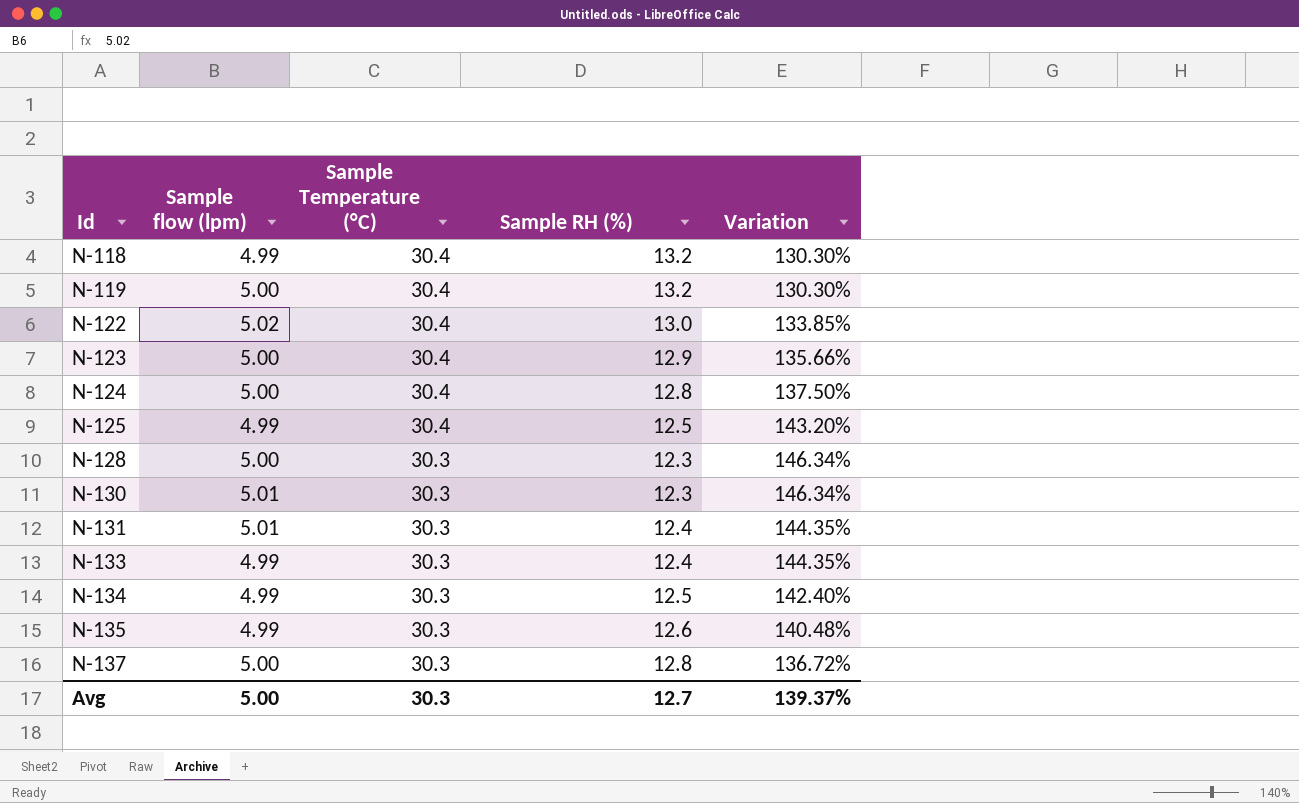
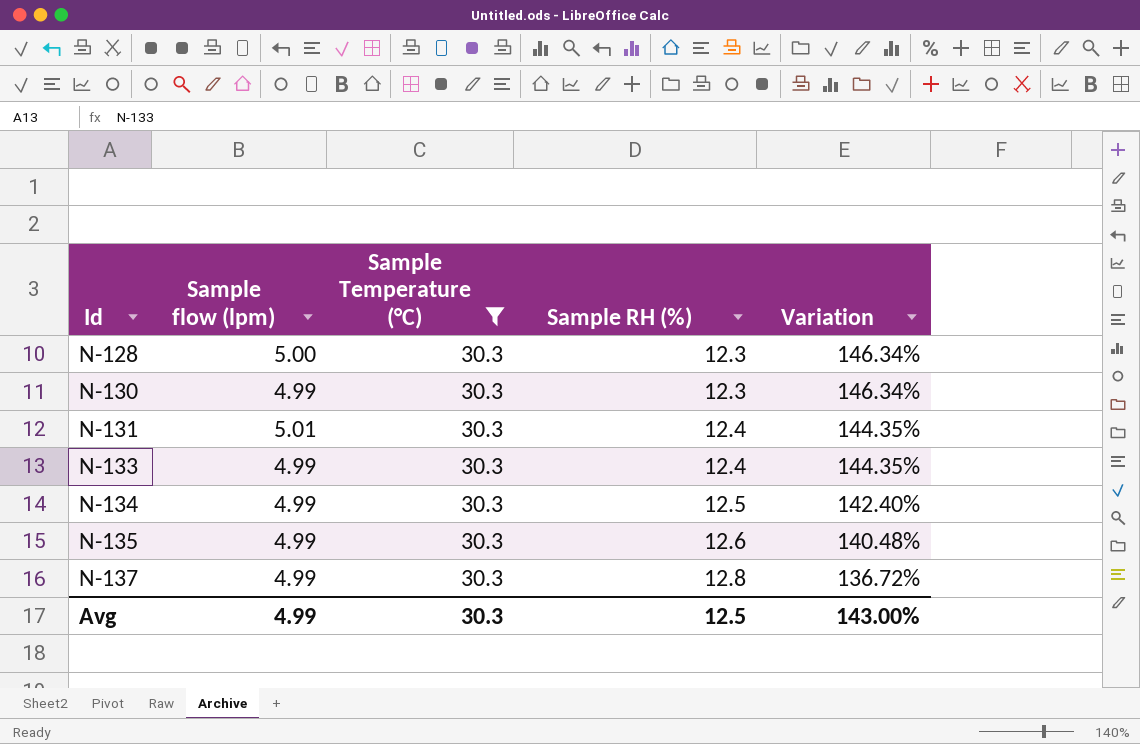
filter: none -> Sample Temperature (°C) = 30.3
N-130 | Sample flow (lpm): 5.01 -> 4.99
N-137 | Sample flow (lpm): 5.00 -> 4.99
Avg | Sample flow (lpm): 5.00 -> 4.99
Avg | Sample RH (%): 12.7 -> 12.5
Avg | Variation: 139.37% -> 143.00%

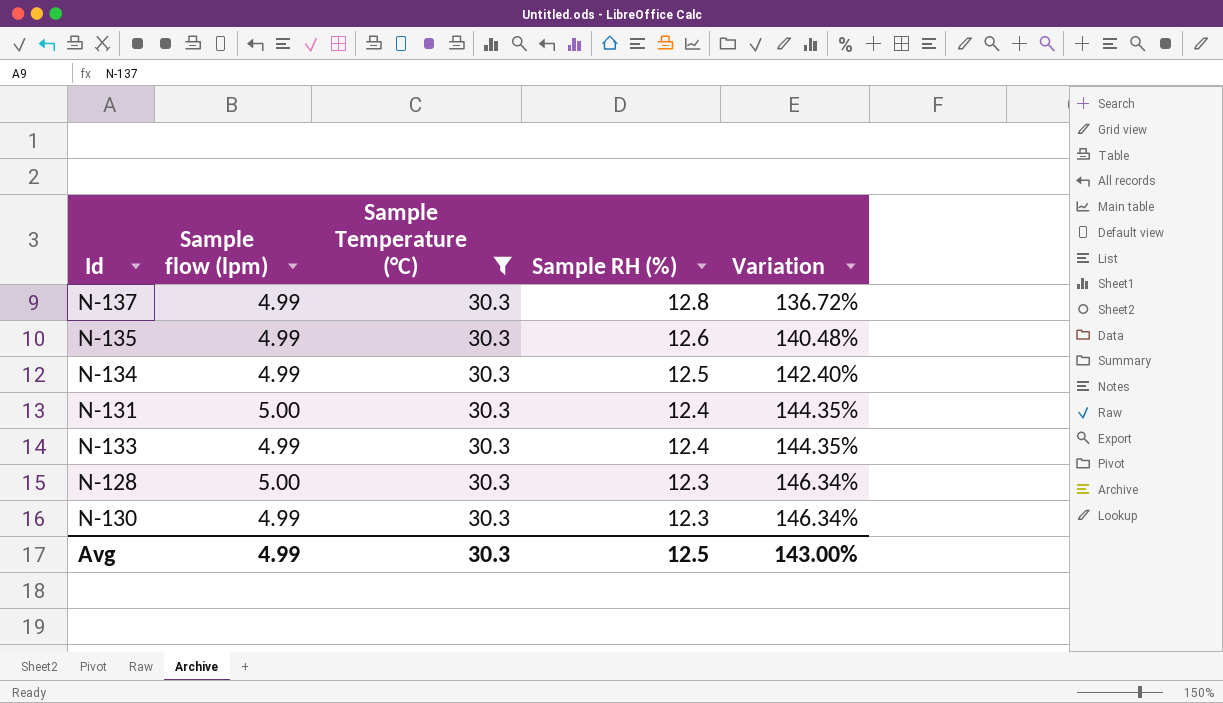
row order: Id ascending -> Sample RH (%) descending
N-131 | Sample flow (lpm): 5.01 -> 5.00

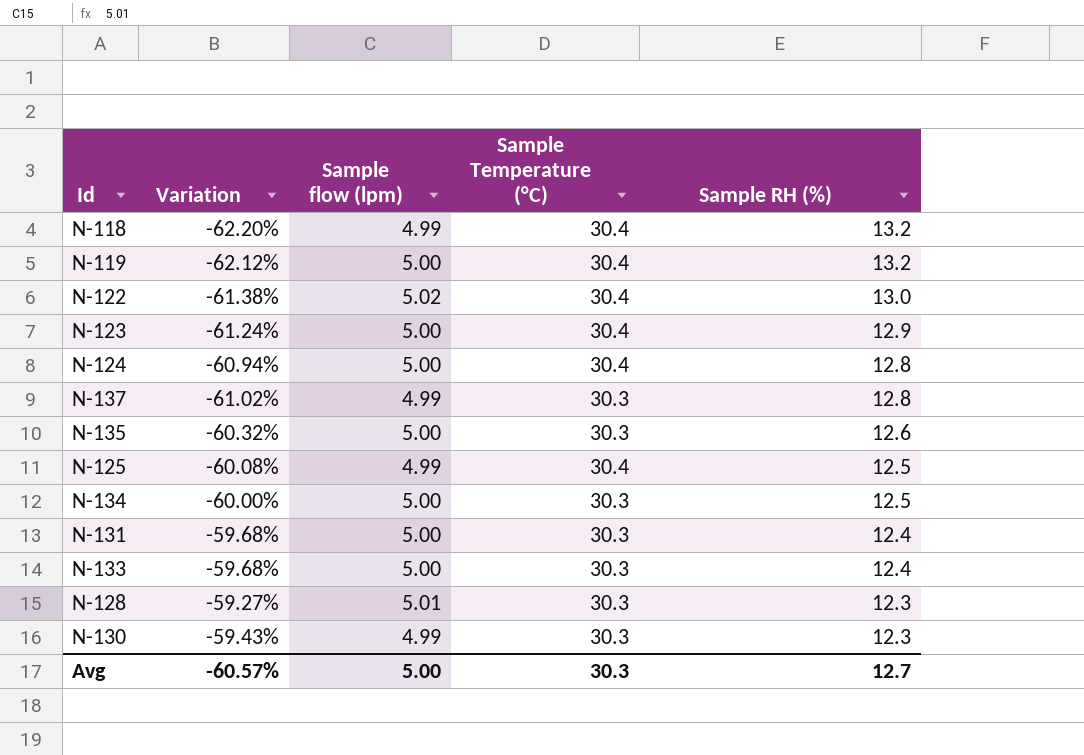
filter: Sample Temperature (°C) = 30.3 -> none
column Variation | formula: ([Sample Temperature (°C)] - [Sample RH (%)]) / [Sample RH (%)] -> ([Sample flow (lpm)] - [Sample RH (%)]) / [Sample RH (%)]
column Variation | position: 5 -> 2
N-135 | Sample flow (lpm): 4.99 -> 5.00
N-134 | Sample flow (lpm): 4.99 -> 5.00
N-133 | Sample flow (lpm): 4.99 -> 5.00
N-128 | Sample flow (lpm): 5.00 -> 5.01
Avg | Variation: 143.00% -> -60.57%
Avg | Sample flow (lpm): 4.99 -> 5.00
Avg | Sample RH (%): 12.5 -> 12.7

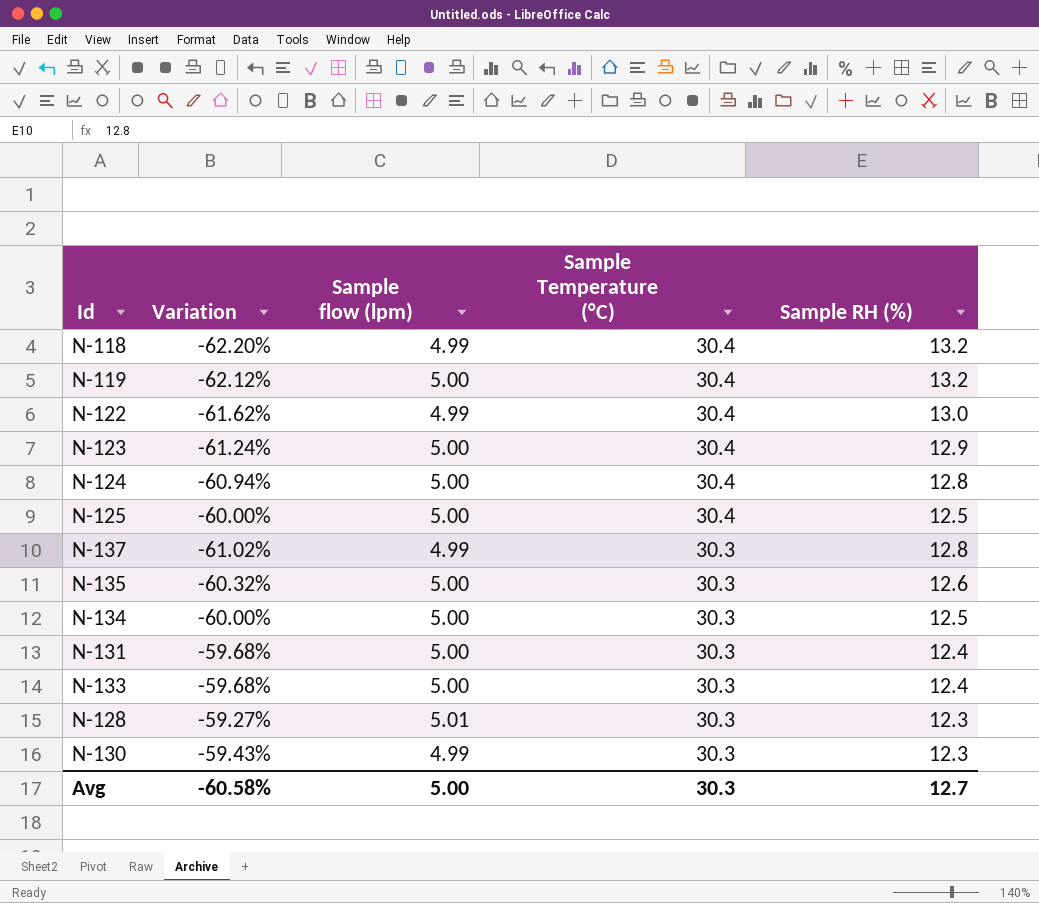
row order: Sample RH (%) descending -> Sample Temperature (°C) descending
N-122 | Variation: -61.38% -> -61.62%
N-122 | Sample flow (lpm): 5.02 -> 4.99
N-125 | Variation: -60.08% -> -60.00%
N-125 | Sample flow (lpm): 4.99 -> 5.00
Avg | Variation: -60.57% -> -60.58%

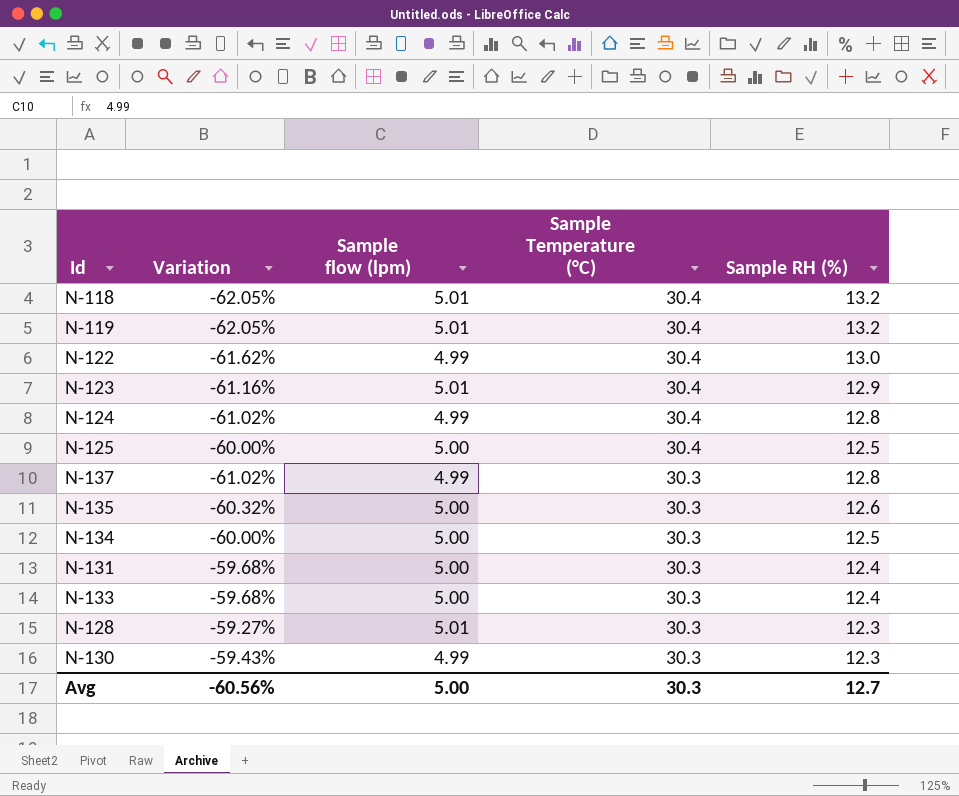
N-118 | Variation: -62.20% -> -62.05%
N-118 | Sample flow (lpm): 4.99 -> 5.01
N-119 | Variation: -62.12% -> -62.05%
N-119 | Sample flow (lpm): 5.00 -> 5.01
N-123 | Variation: -61.24% -> -61.16%
N-123 | Sample flow (lpm): 5.00 -> 5.01
N-124 | Variation: -60.94% -> -61.02%
N-124 | Sample flow (lpm): 5.00 -> 4.99
Avg | Variation: -60.58% -> -60.56%

